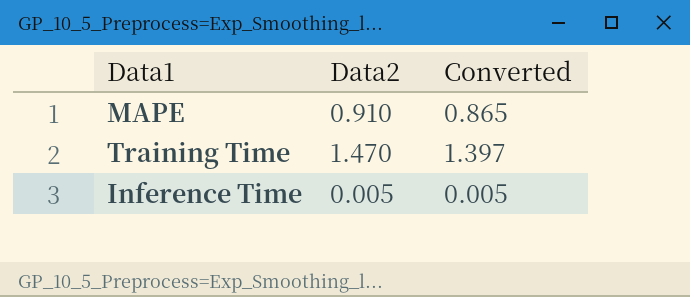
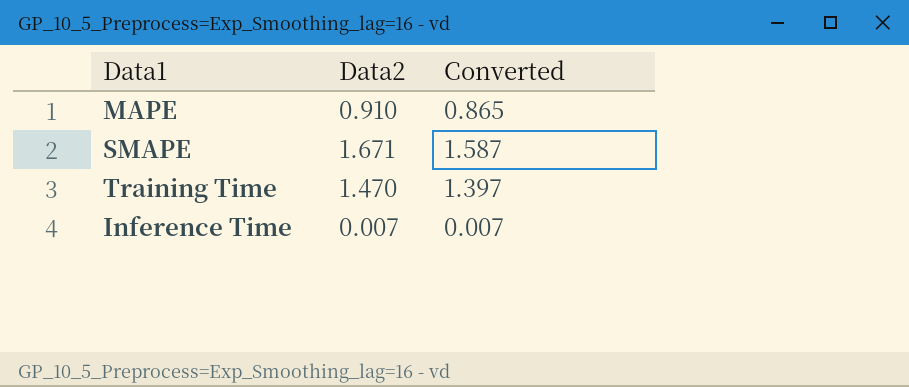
row SMAPE: none -> 1.671 | 1.587
Inference Time | Data2: 0.005 -> 0.007
Inference Time | Converted: 0.005 -> 0.007

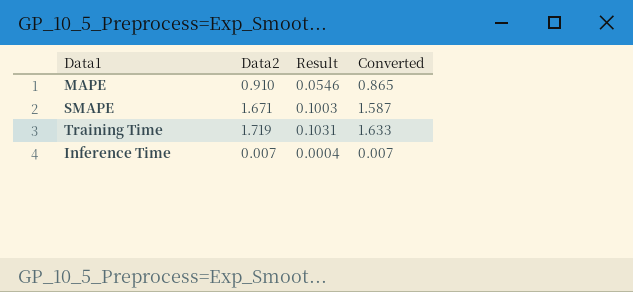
column Result | formula: none -> [Data2] * 0.06
Training Time | Data2: 1.470 -> 1.719
Training Time | Converted: 1.397 -> 1.633

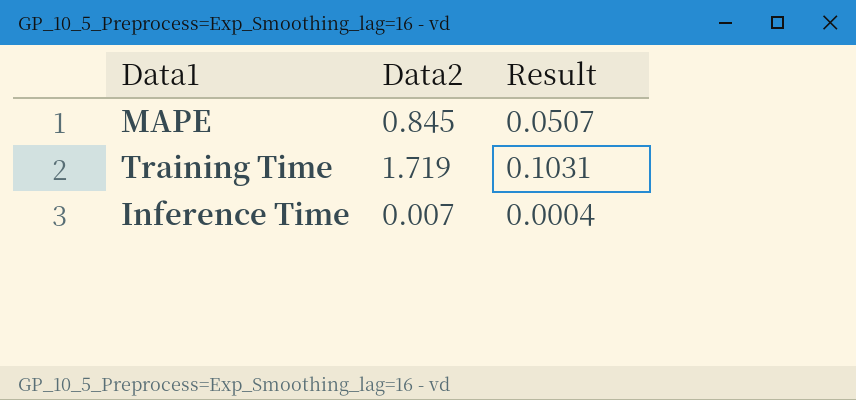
column Converted | formula: [Data2] * 0.95 -> none
row SMAPE: 1.671 | 0.1003 | 1.587 -> none
MAPE | Data2: 0.910 -> 0.845
MAPE | Result: 0.0546 -> 0.0507

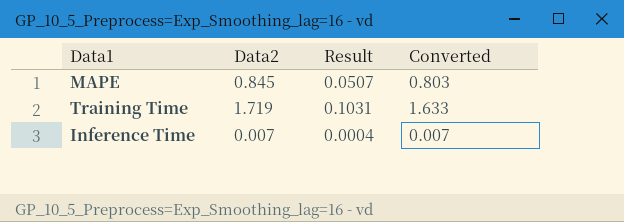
column Converted | formula: none -> [Data2] * 0.95

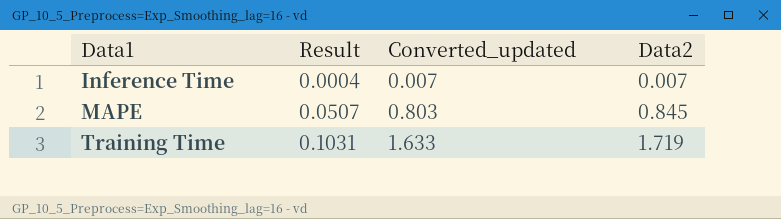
row order: none -> Data1 ascending
column name: Converted -> Converted_updated
column Data2 | position: 2 -> 4

